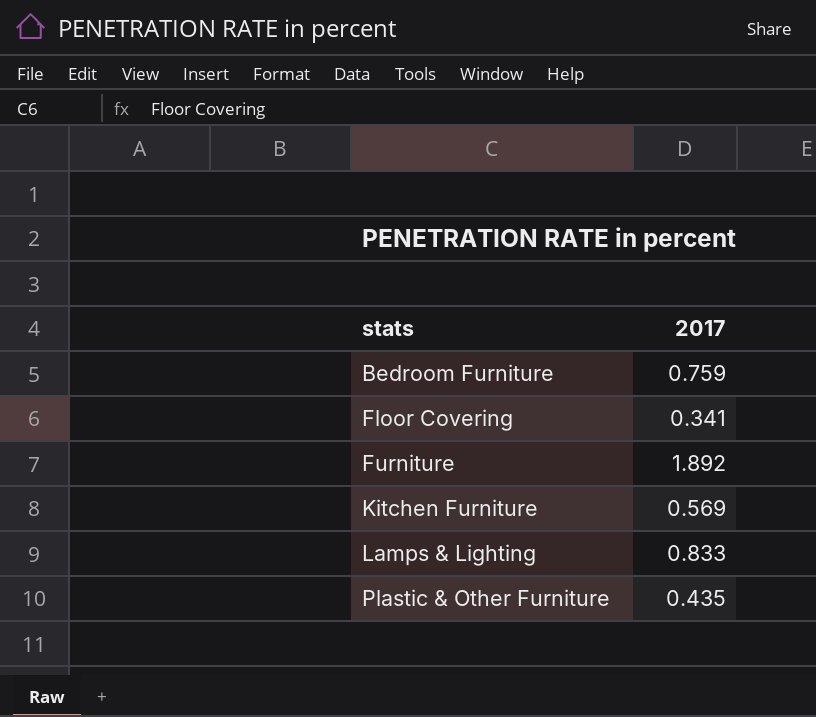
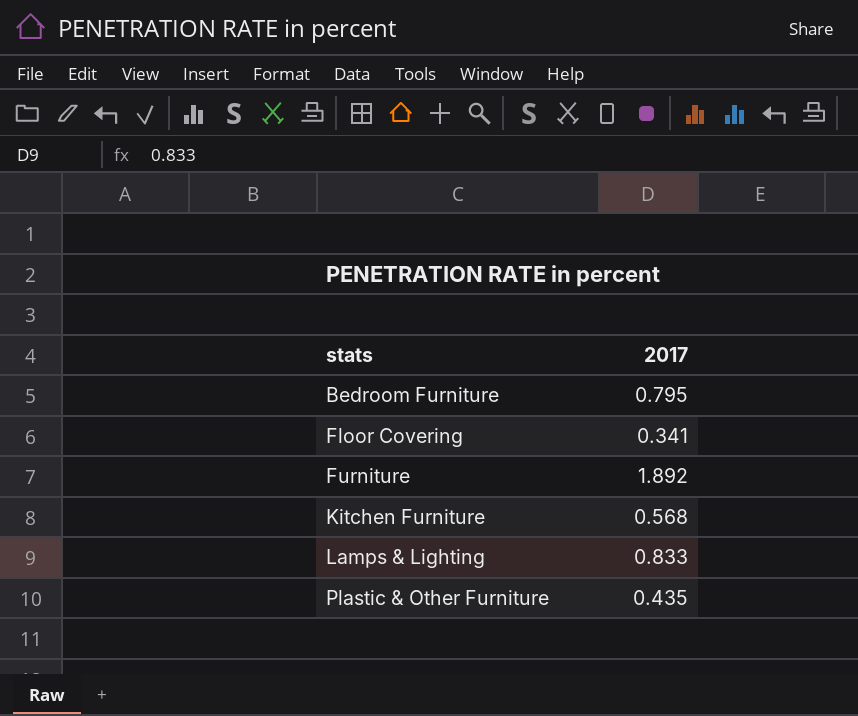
Bedroom Furniture | 2017: 0.759 -> 0.795
Kitchen Furniture | 2017: 0.569 -> 0.568

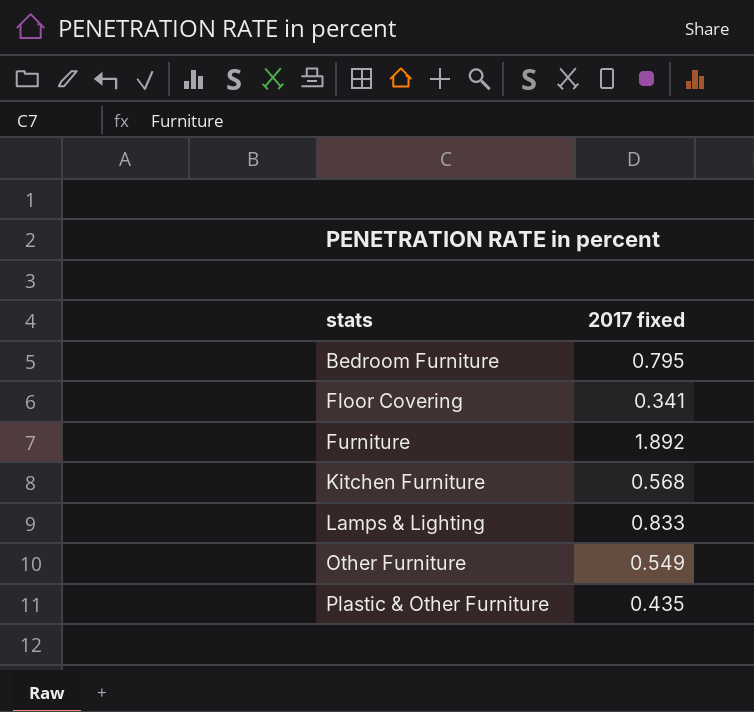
column name: 2017 -> 2017 fixed
row Other Furniture: none -> 0.549

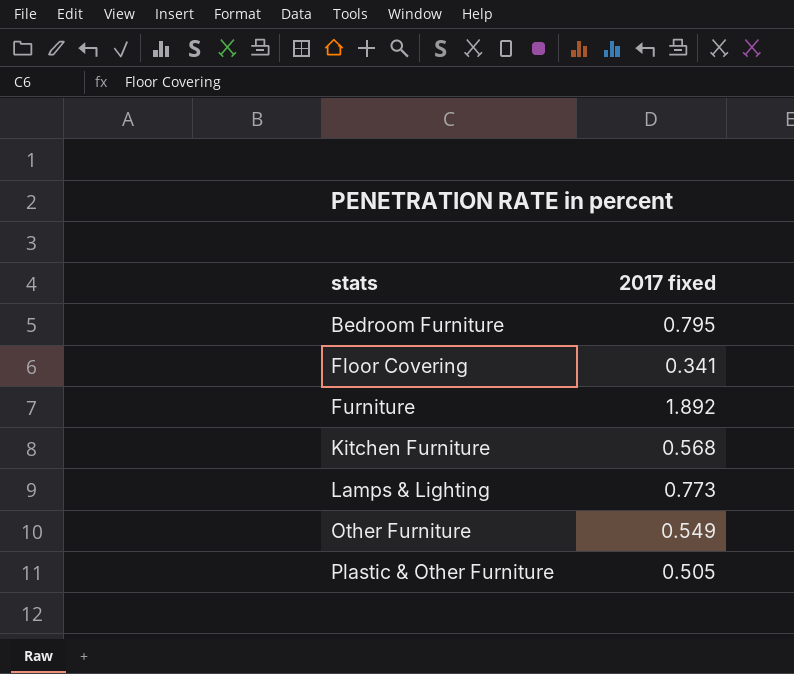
Lamps & Lighting | 2017 fixed: 0.833 -> 0.773
Plastic & Other Furniture | 2017 fixed: 0.435 -> 0.505

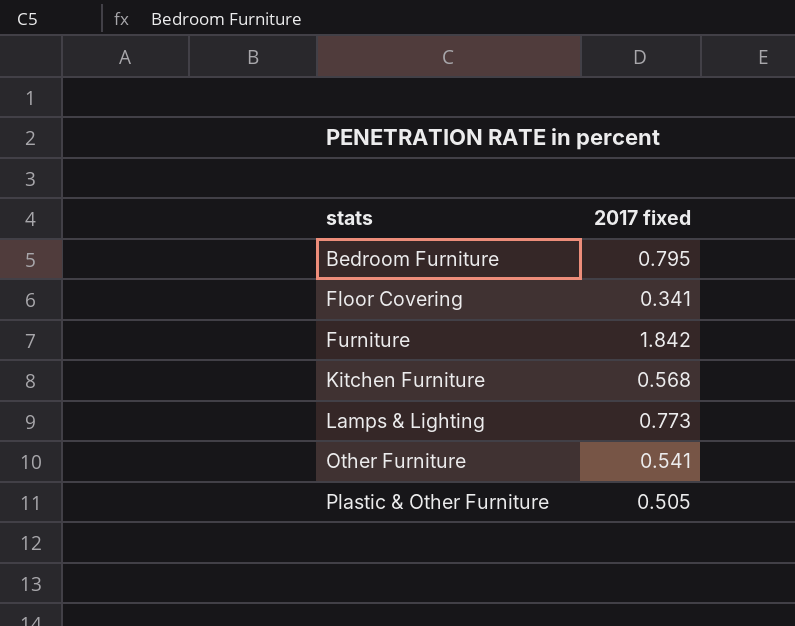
Furniture | 2017 fixed: 1.892 -> 1.842
Other Furniture | 2017 fixed: 0.549 -> 0.541

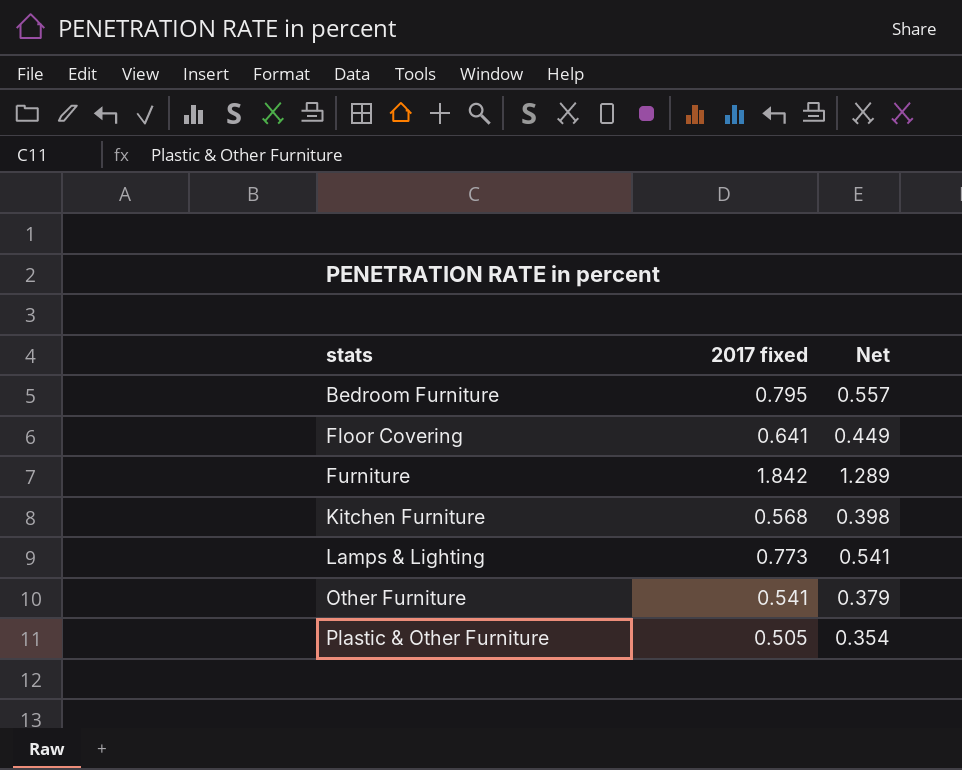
column Net | formula: none -> [2017 fixed] * 0.7
Floor Covering | 2017 fixed: 0.341 -> 0.641

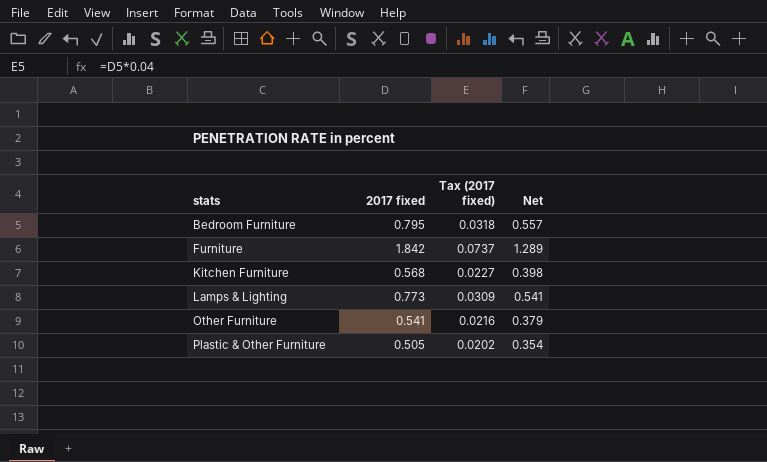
column Tax (2017 fixed) | formula: none -> [2017 fixed] * 0.04
row Floor Covering: 0.641 | 0.449 -> none

